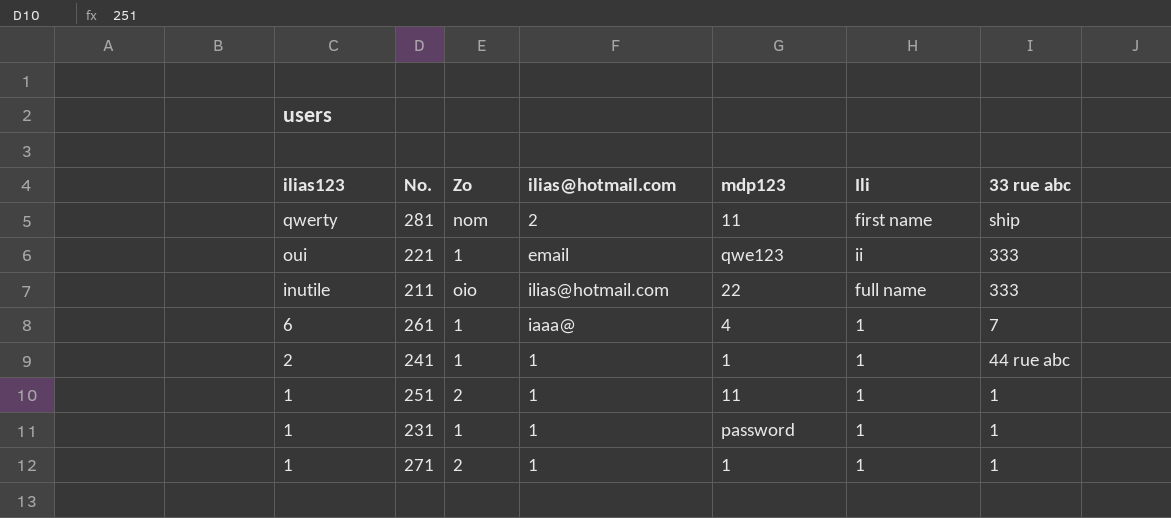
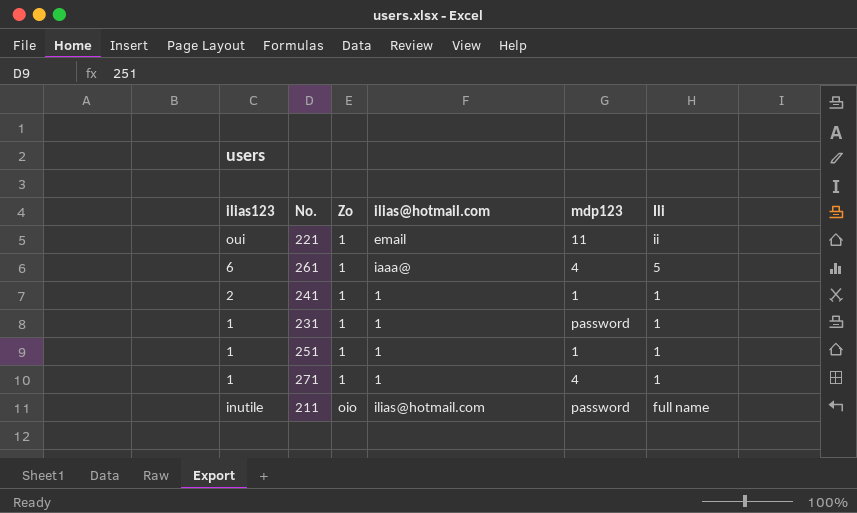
row order: ilias123 descending -> Zo ascending
column 33 rue abc | position: 7 -> none
row 281: qwerty | nom | 2 | 11 | first name | ship -> none
221 | mdp123: qwe123 -> 11
261 | Ili: 1 -> 5
251 | Zo: 2 -> 1
251 | mdp123: 11 -> 1
271 | Zo: 2 -> 1
271 | mdp123: 1 -> 4
211 | mdp123: 22 -> password

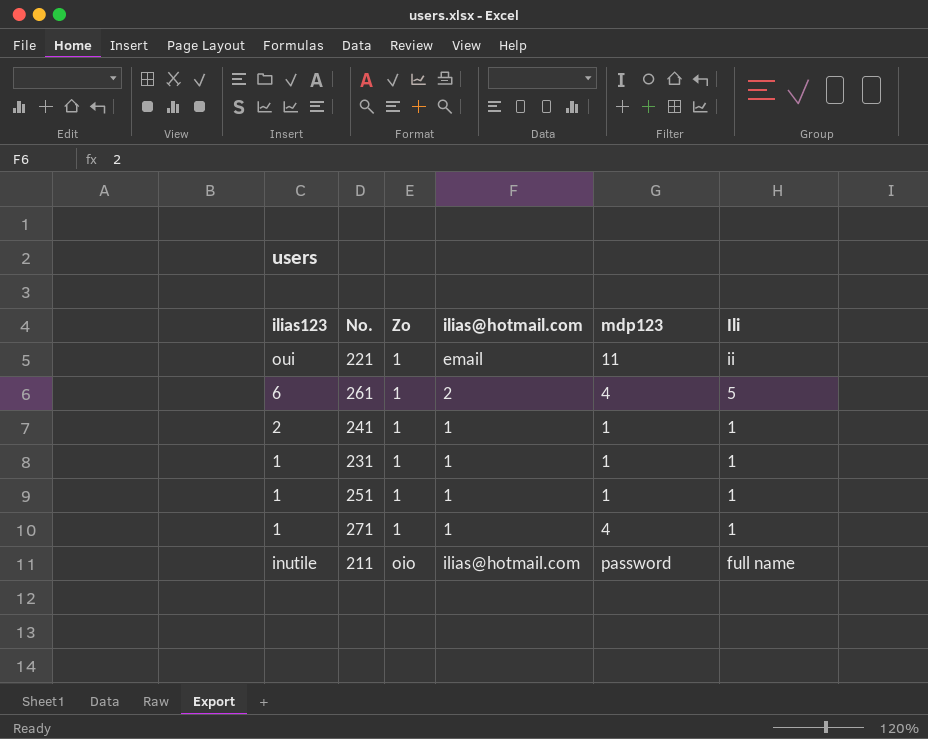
261 | ilias@hotmail.com: iaaa@ -> 2
231 | mdp123: password -> 1

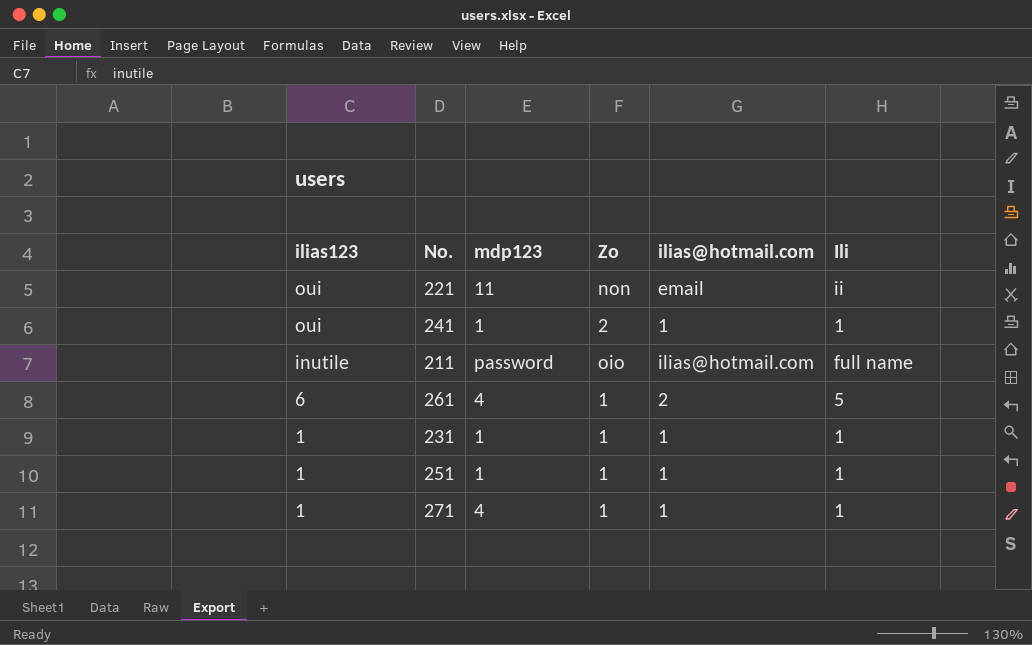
row order: Zo ascending -> ilias123 descending
column mdp123 | position: 5 -> 3
221 | Zo: 1 -> non
241 | ilias123: 2 -> oui
241 | Zo: 1 -> 2

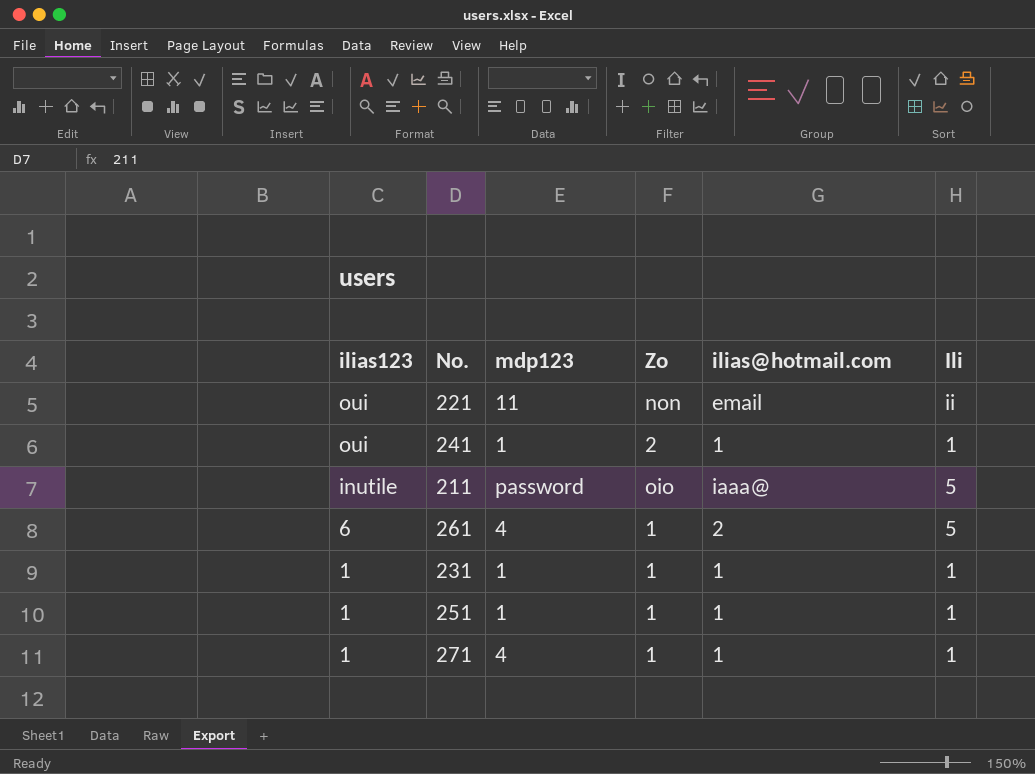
211 | ilias@hotmail.com: ilias@hotmail.com -> iaaa@
211 | Ili: full name -> 5

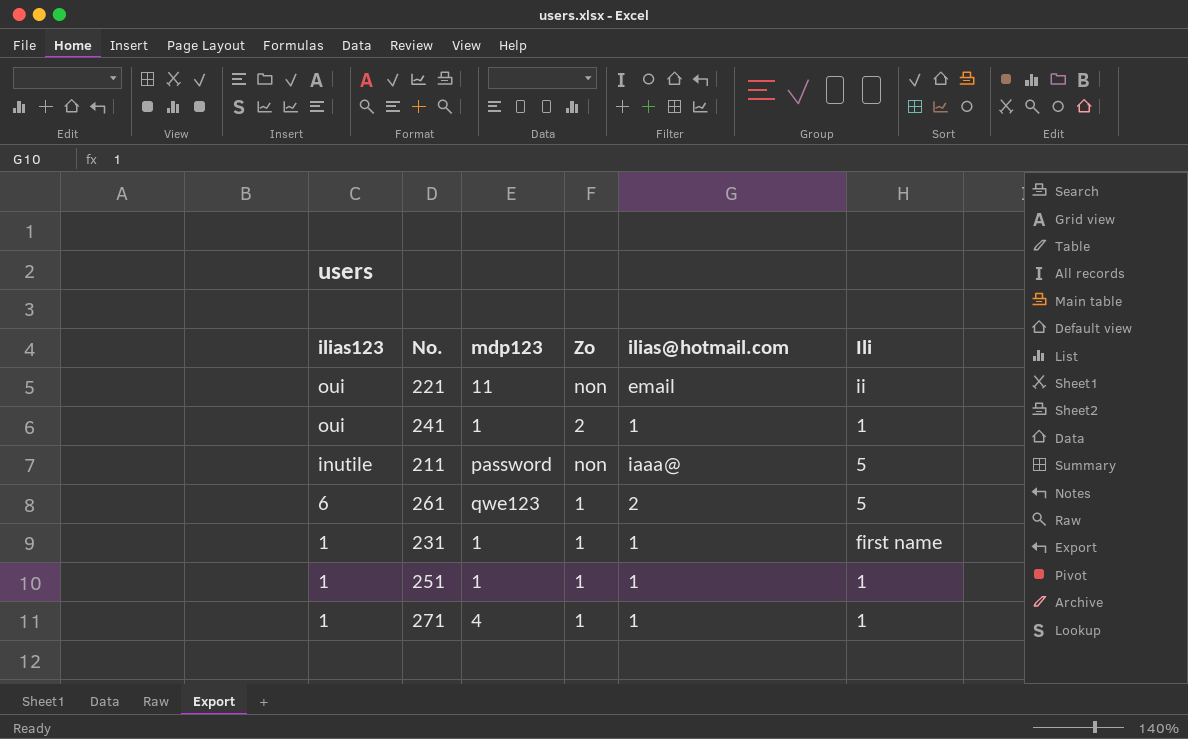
211 | Zo: oio -> non
261 | mdp123: 4 -> qwe123
231 | Ili: 1 -> first name

